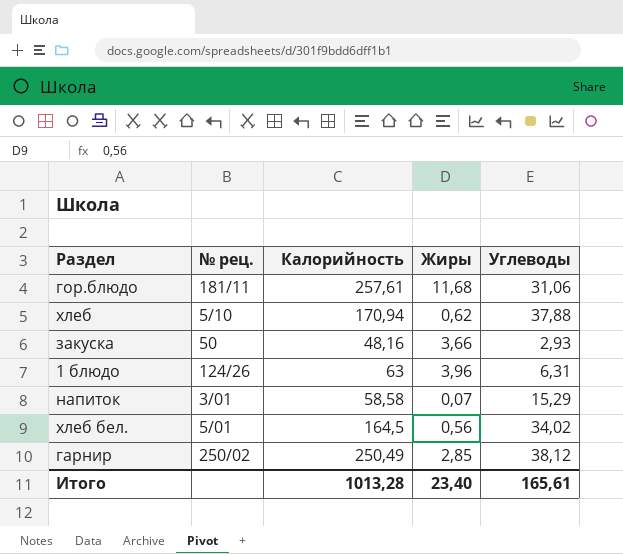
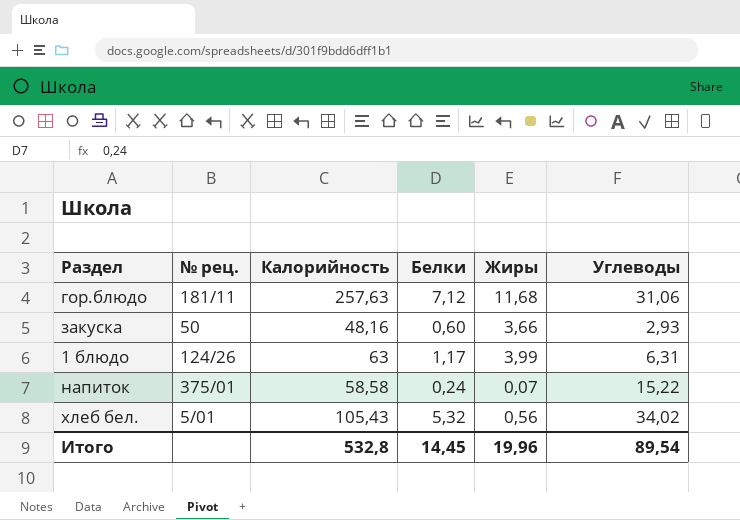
column Белки | position: none -> 4
row хлеб: 5/10 | 170,94 | 0,62 | 37,88 -> none
row гарнир: 250/02 | 250,49 | 2,85 | 38,12 -> none
гор.блюдо | Калорийность: 257,61 -> 257,63
1 блюдо | Жиры: 3,96 -> 3,99
напиток | № рец.: 3/01 -> 375/01
напиток | Углеводы: 15,29 -> 15,22
хлеб бел. | Калорийность: 164,5 -> 105,43
Итого | Калорийность: 1013,28 -> 532,8
Итого | Жиры: 23,40 -> 19,96
Итого | Углеводы: 165,61 -> 89,54

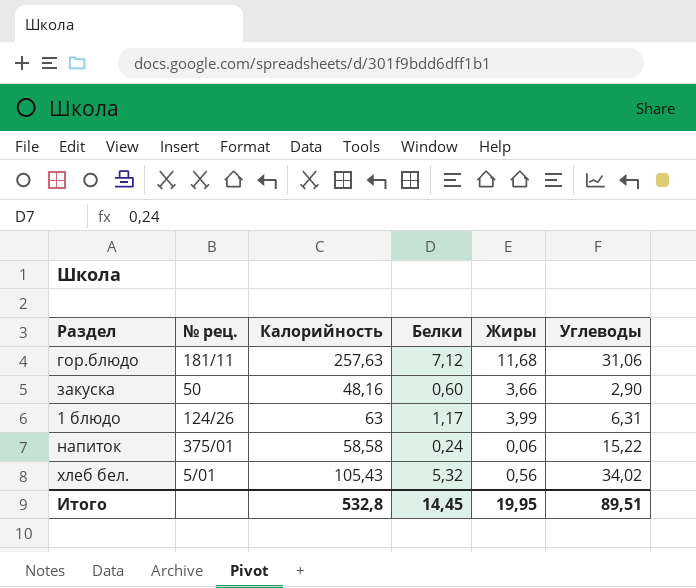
закуска | Углеводы: 2,93 -> 2,90
напиток | Жиры: 0,07 -> 0,06
Итого | Жиры: 19,96 -> 19,95
Итого | Углеводы: 89,54 -> 89,51

